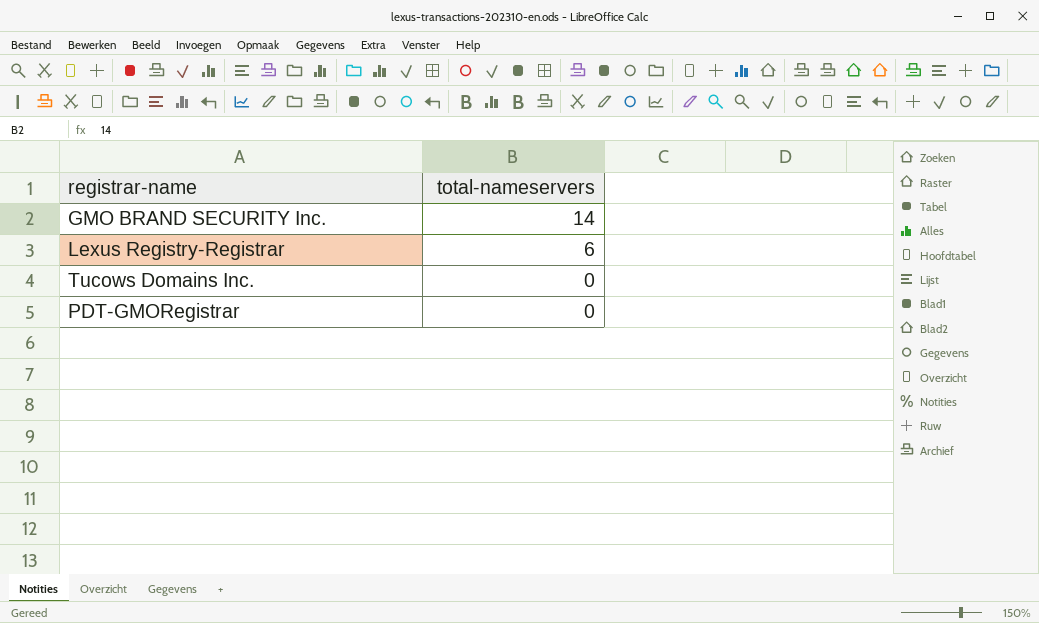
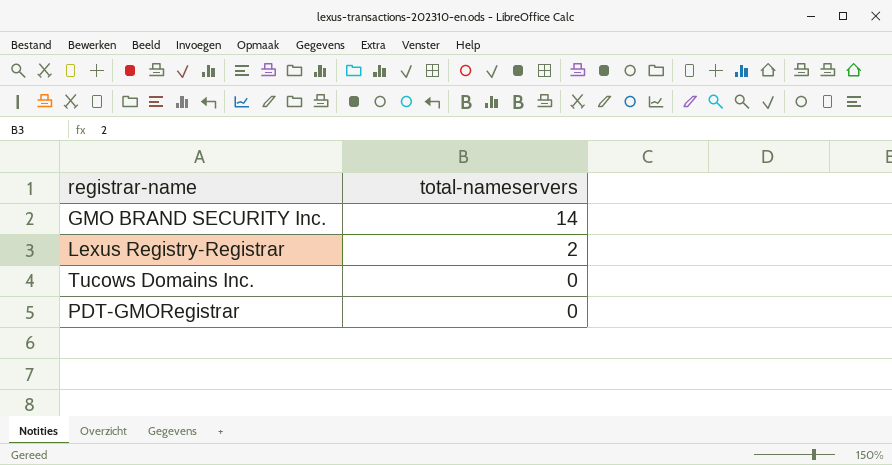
Lexus Registry-Registrar | total-nameservers: 6 -> 2

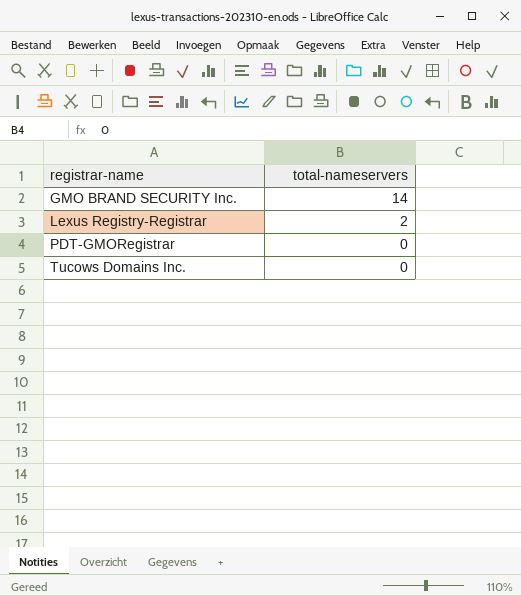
row order: total-nameservers descending -> registrar-name ascending

